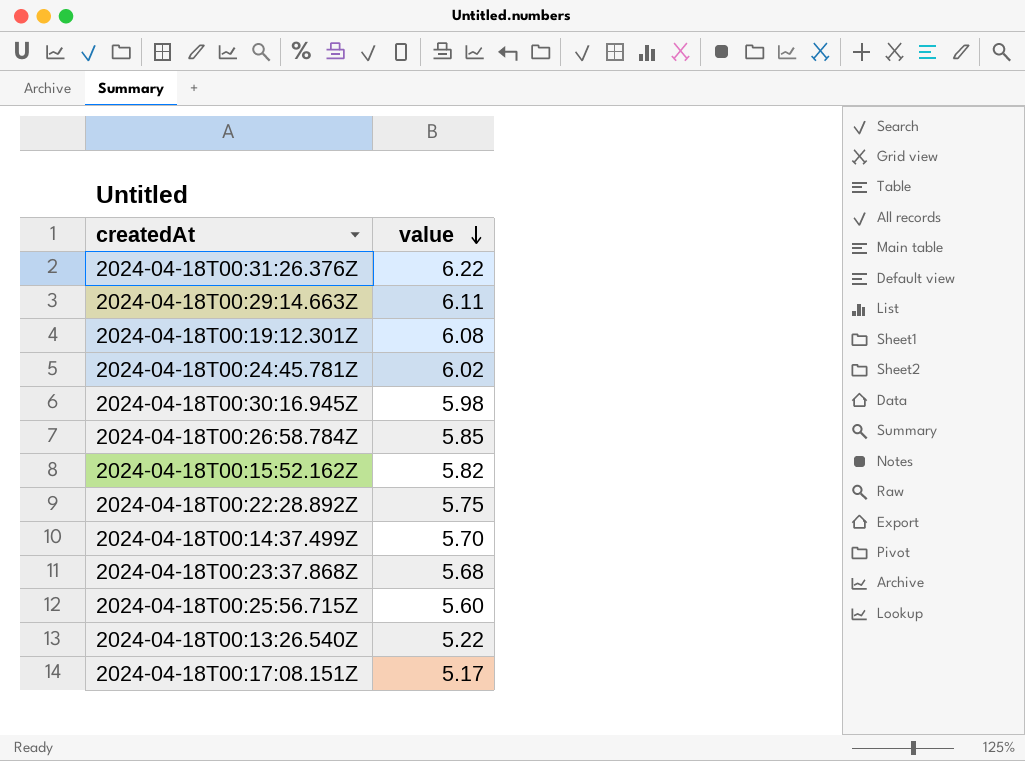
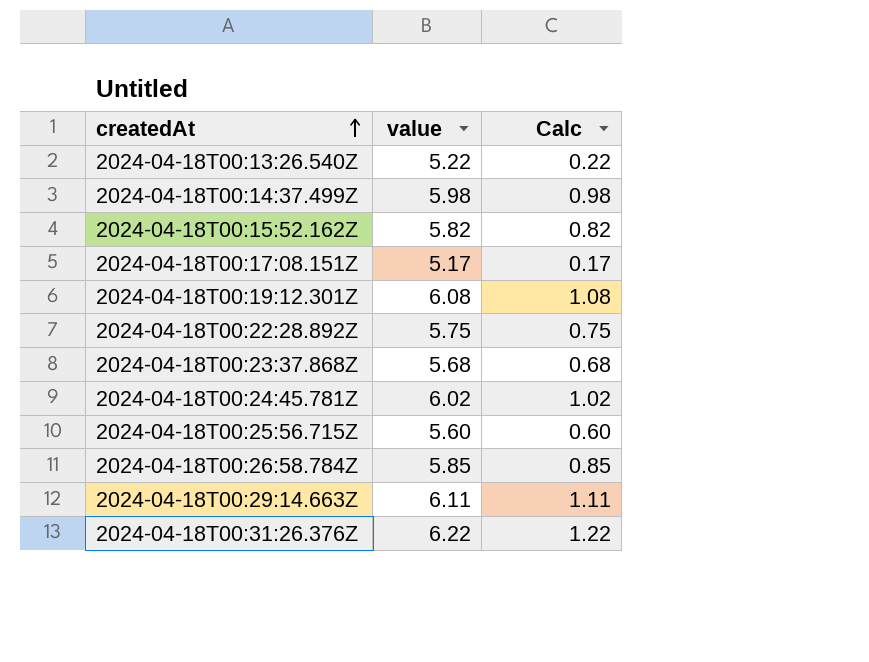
row order: value descending -> createdAt ascending
column Calc | formula: none -> [value] - 5
row 2024-04-18T00:30:16.945Z: 5.98 -> none
2024-04-18T00:14:37.499Z | value: 5.70 -> 5.98

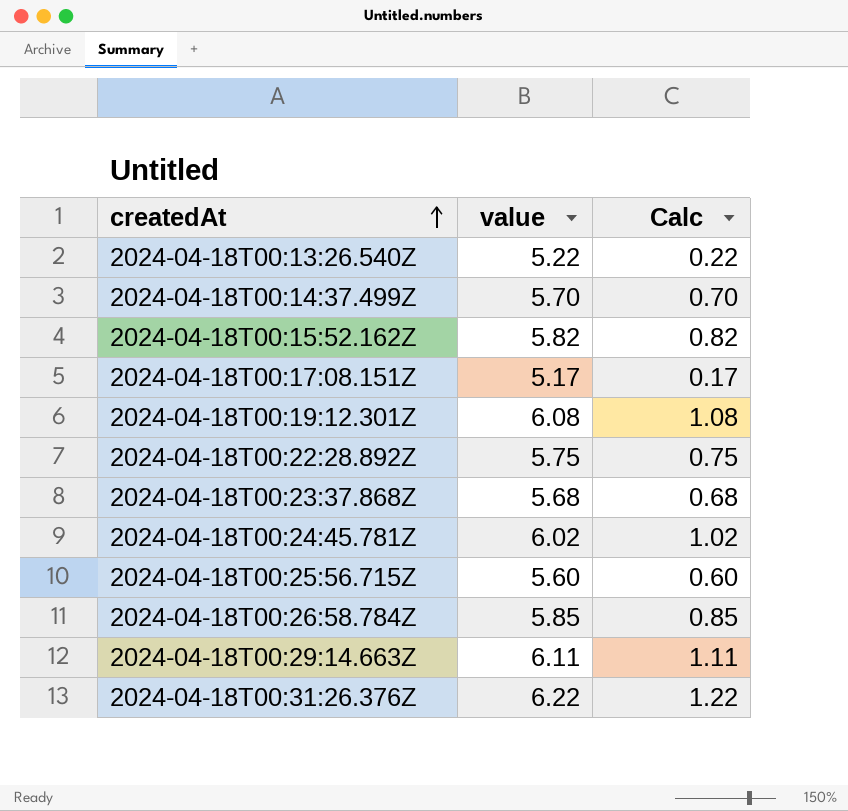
2024-04-18T00:14:37.499Z | value: 5.98 -> 5.70
2024-04-18T00:14:37.499Z | Calc: 0.98 -> 0.70

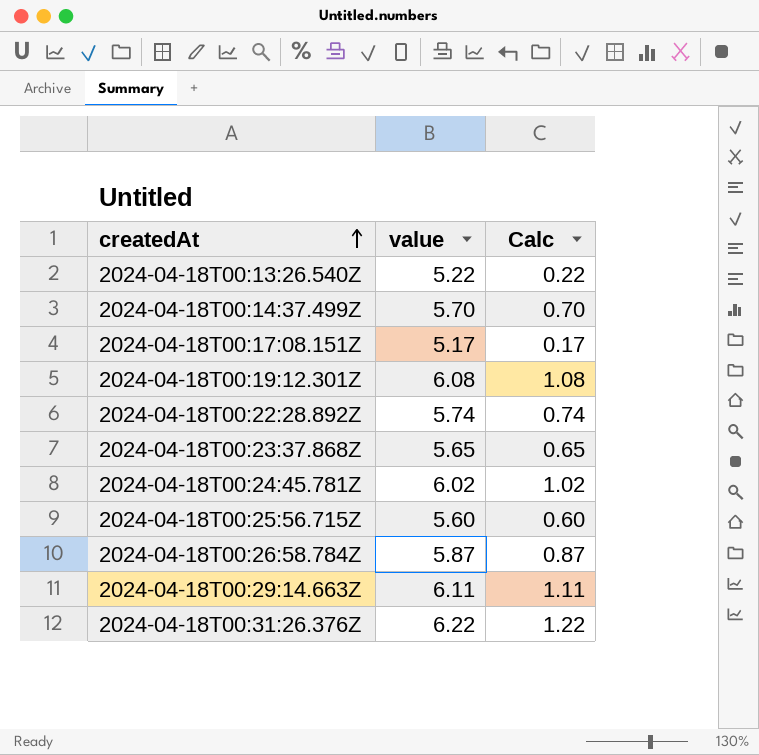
row 2024-04-18T00:15:52.162Z: 5.82 | 0.82 -> none
2024-04-18T00:22:28.892Z | value: 5.75 -> 5.74
2024-04-18T00:22:28.892Z | Calc: 0.75 -> 0.74
2024-04-18T00:23:37.868Z | value: 5.68 -> 5.65
2024-04-18T00:23:37.868Z | Calc: 0.68 -> 0.65
2024-04-18T00:26:58.784Z | value: 5.85 -> 5.87
2024-04-18T00:26:58.784Z | Calc: 0.85 -> 0.87

